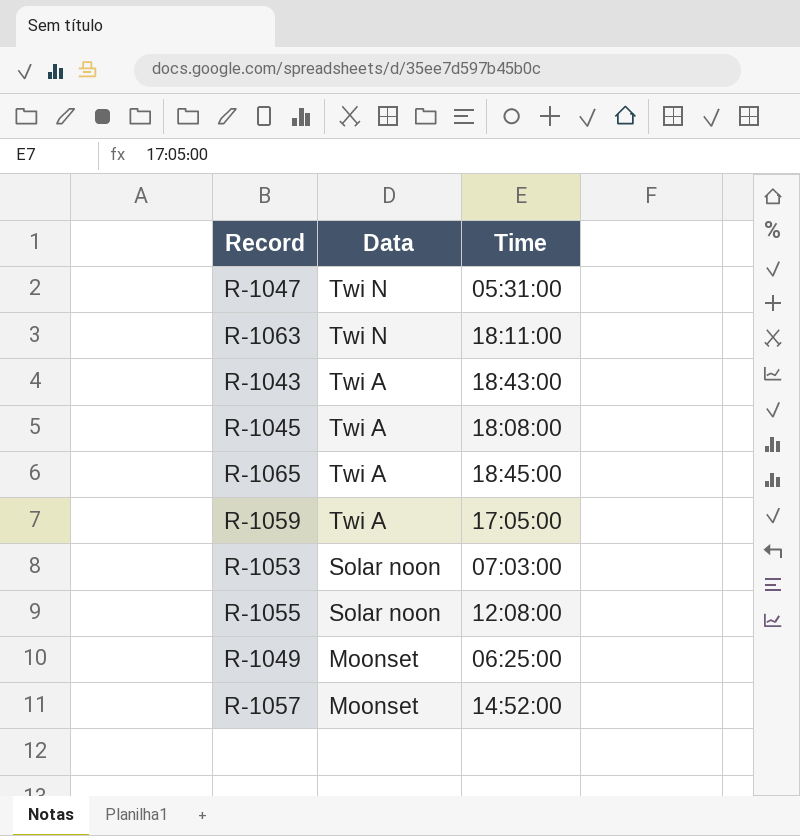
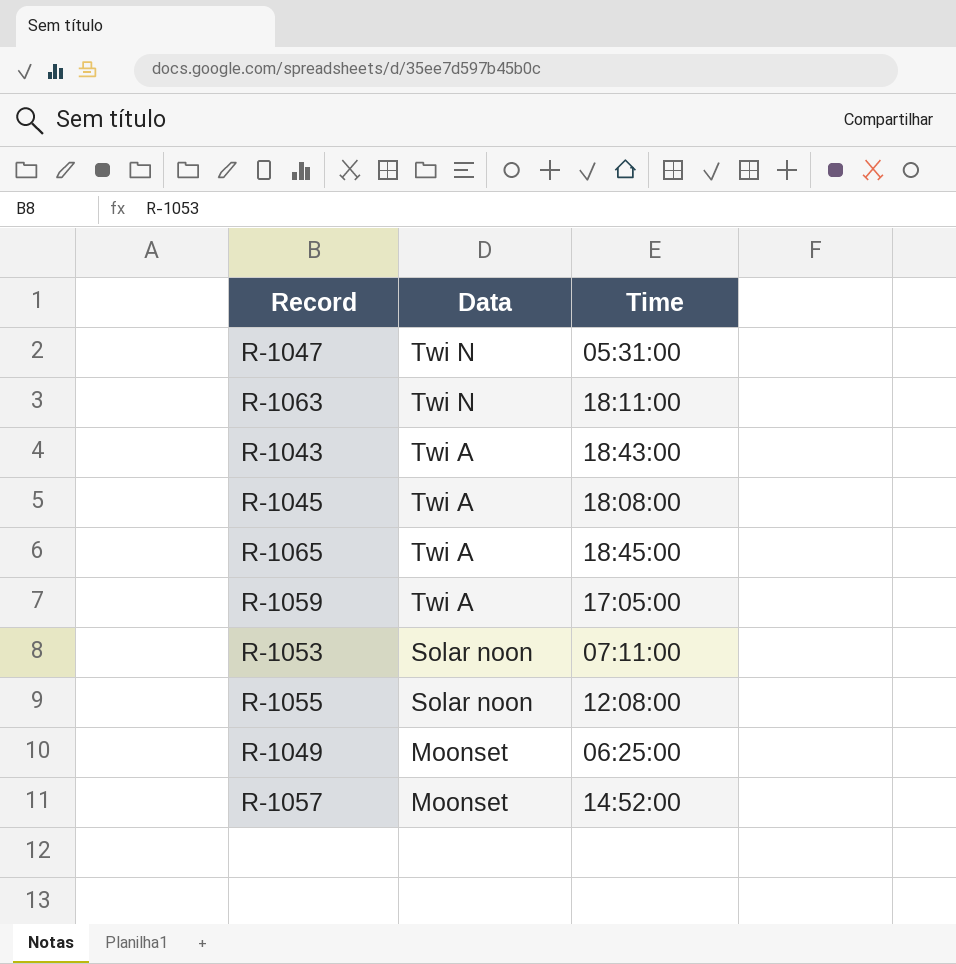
R-1053 | Time: 07:03:00 -> 07:11:00

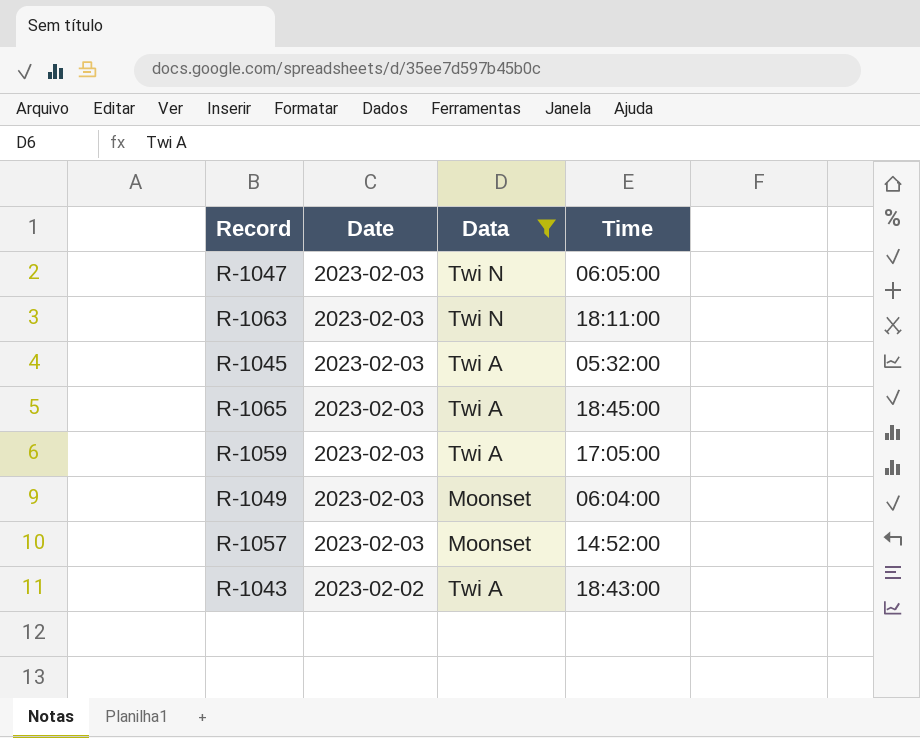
filter: none -> Data != Solar noon
row order: Data descending -> Date descending
column Date | position: none -> 2
R-1047 | Time: 05:31:00 -> 06:05:00
R-1045 | Time: 18:08:00 -> 05:32:00
R-1049 | Time: 06:25:00 -> 06:04:00

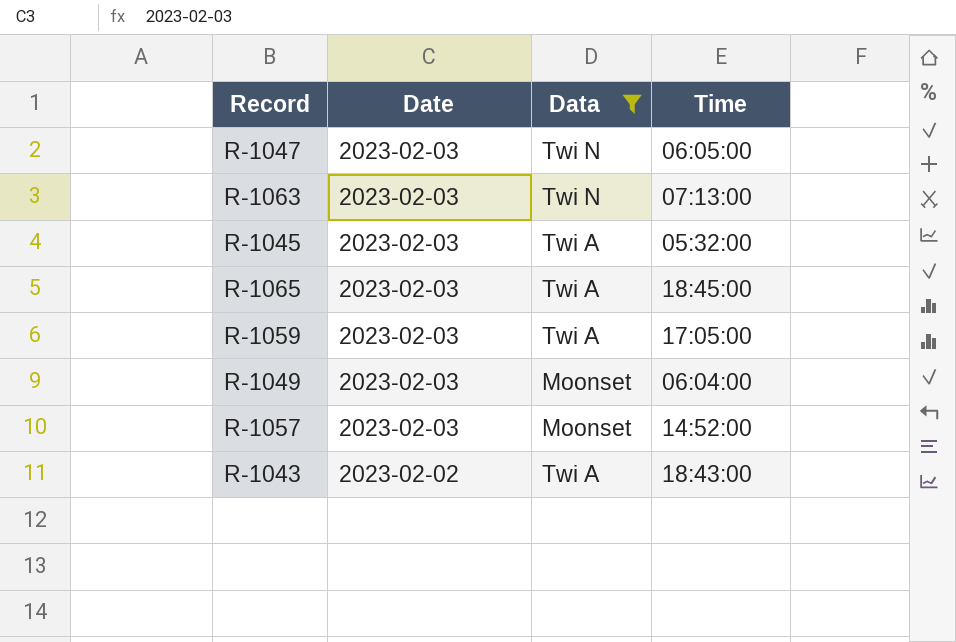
R-1063 | Time: 18:11:00 -> 07:13:00

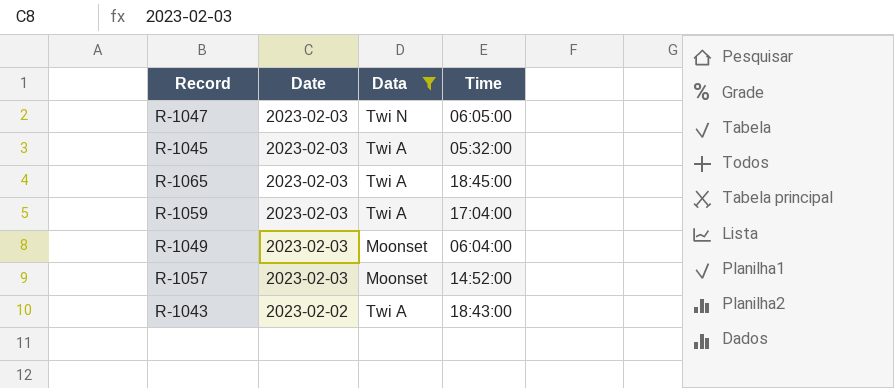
row R-1063: 2023-02-03 | Twi N | 07:13:00 -> none
R-1059 | Time: 17:05:00 -> 17:04:00

